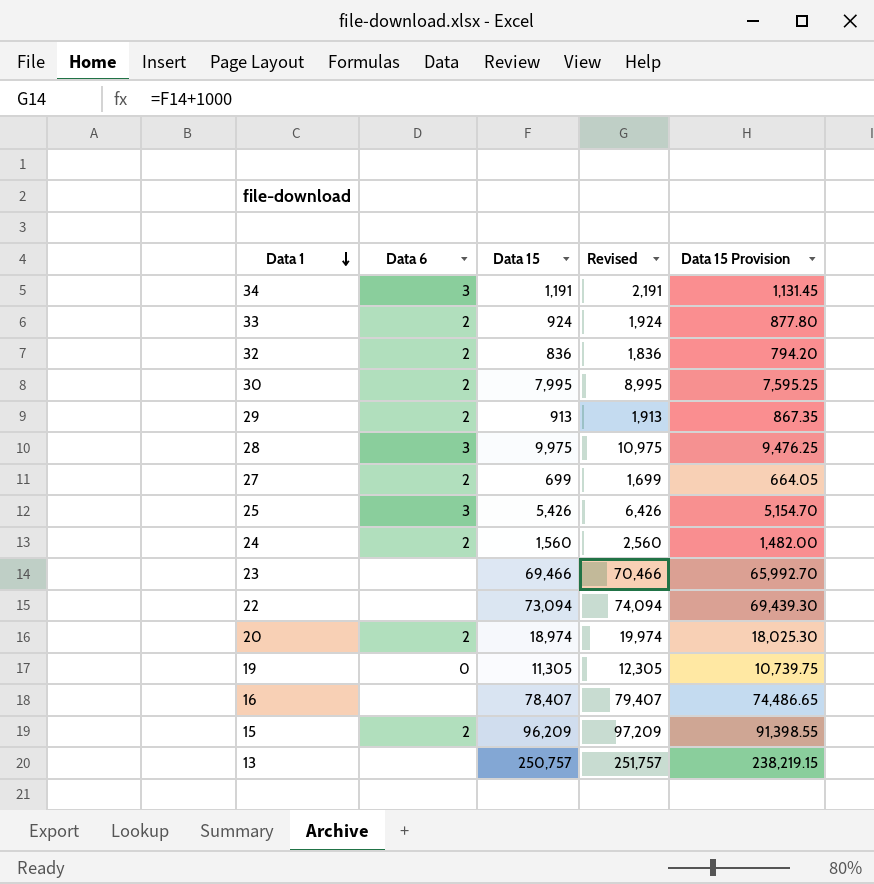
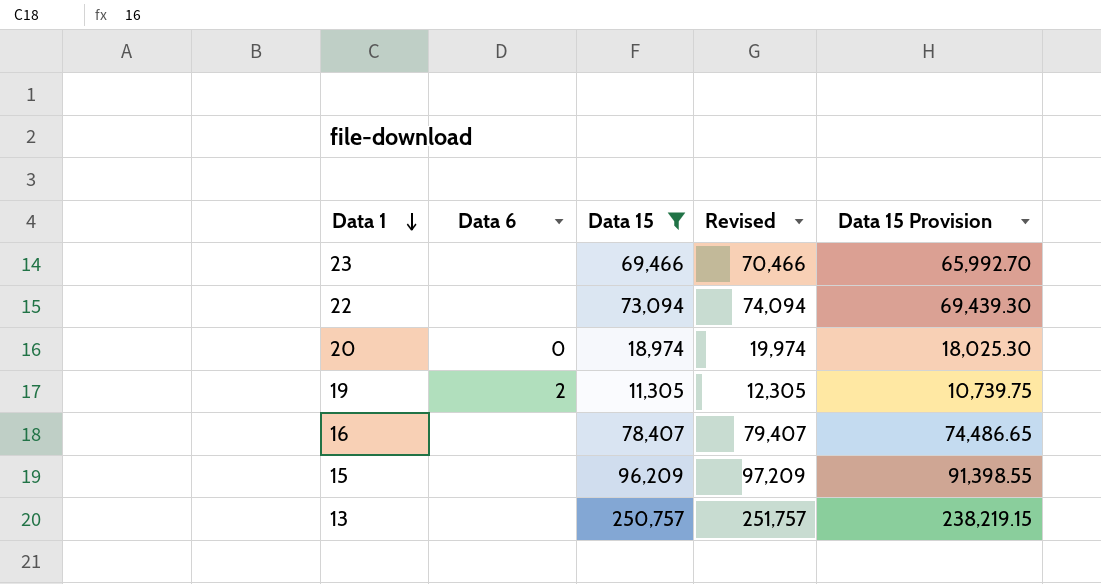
filter: none -> Data 15 >= 11,305
20 | Data 6: 2 -> 0
19 | Data 6: 0 -> 2
15 | Data 6: 2 -> none

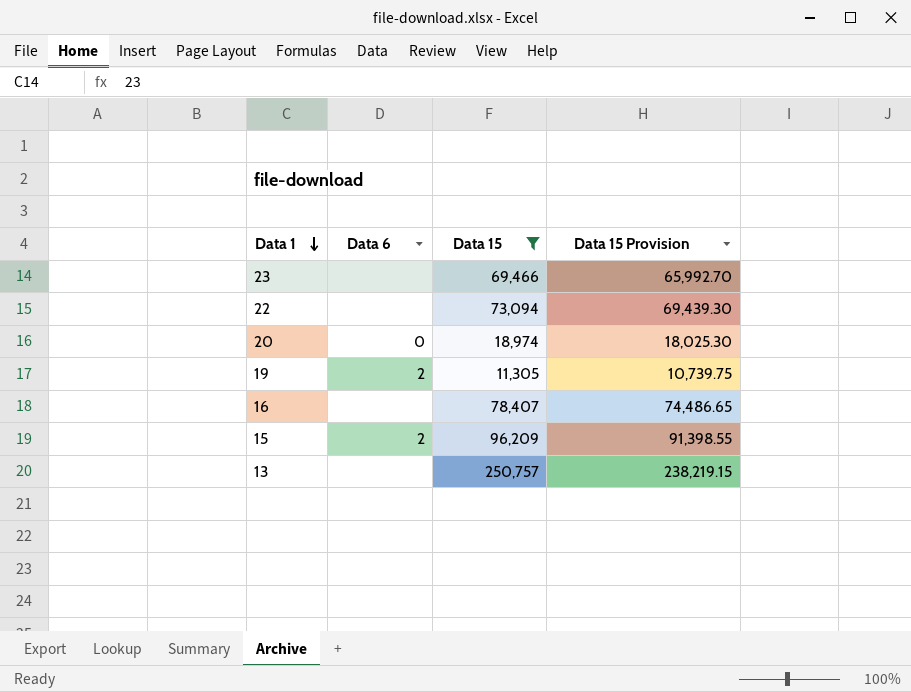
column Revised | formula: [Data 15] + 1000 -> none
15 | Data 6: none -> 2

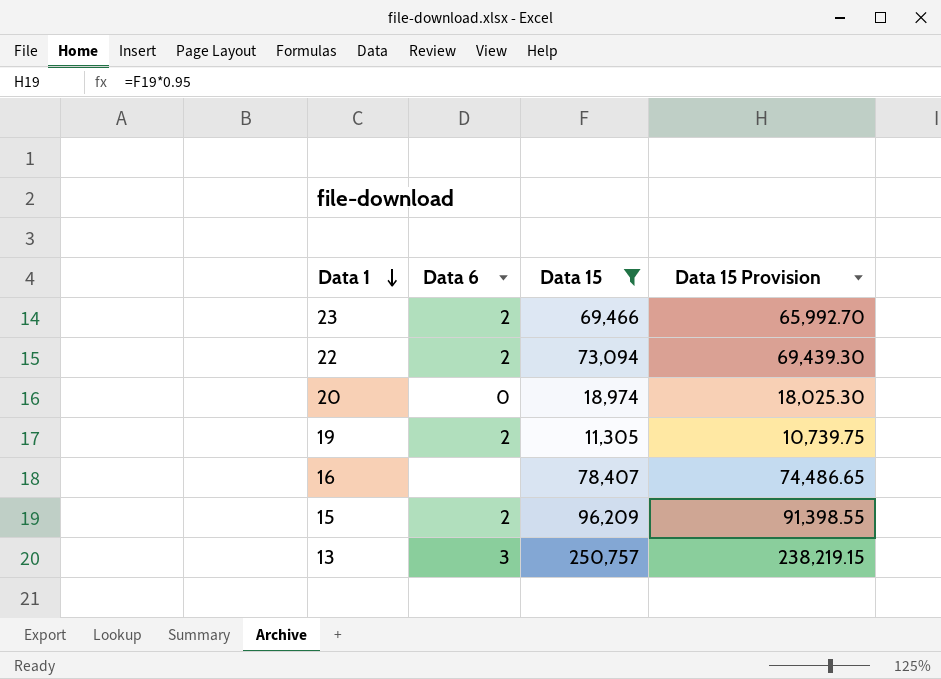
23 | Data 6: none -> 2
22 | Data 6: none -> 2
13 | Data 6: none -> 3

